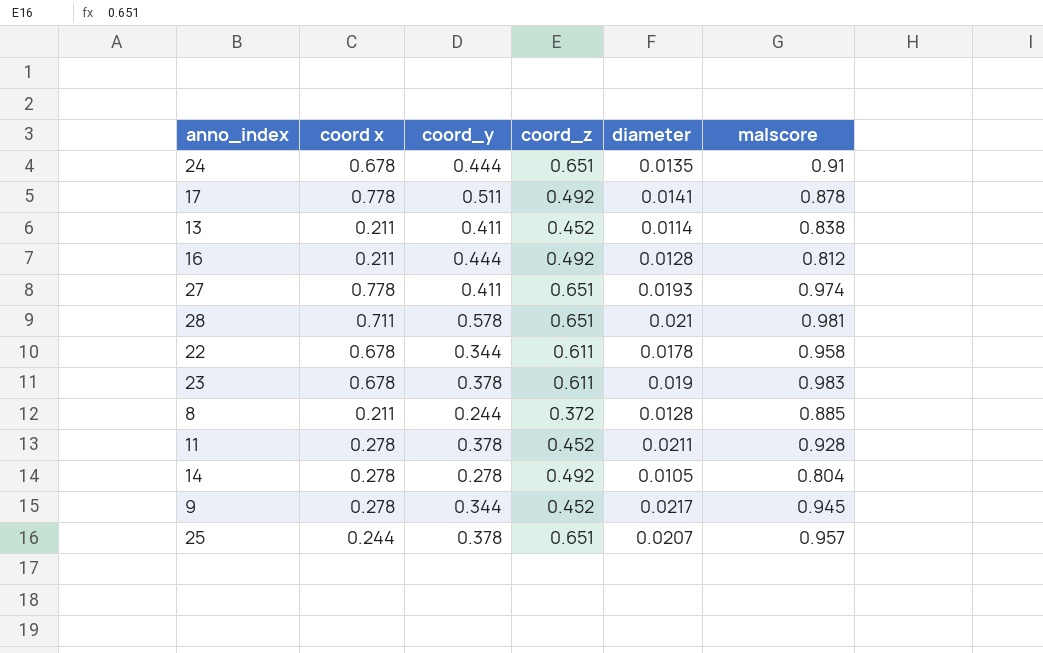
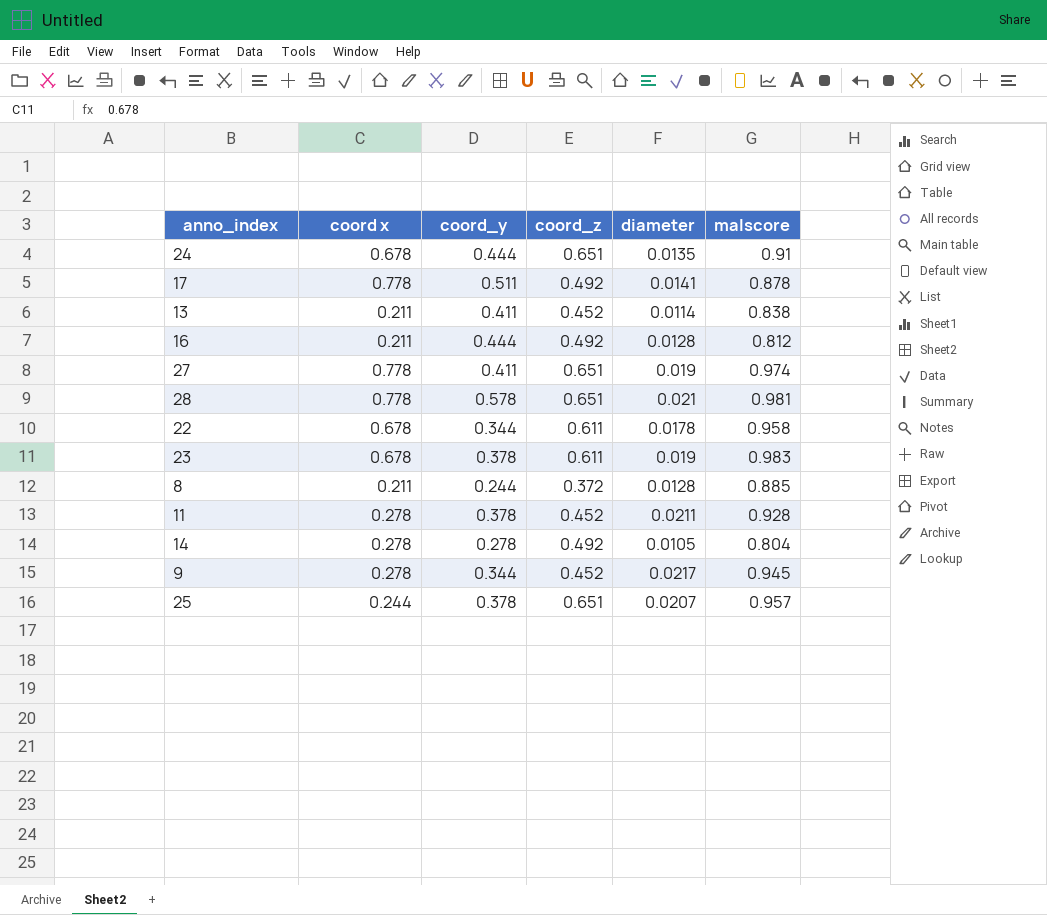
27 | diameter: 0.0193 -> 0.019
28 | coord x: 0.711 -> 0.778

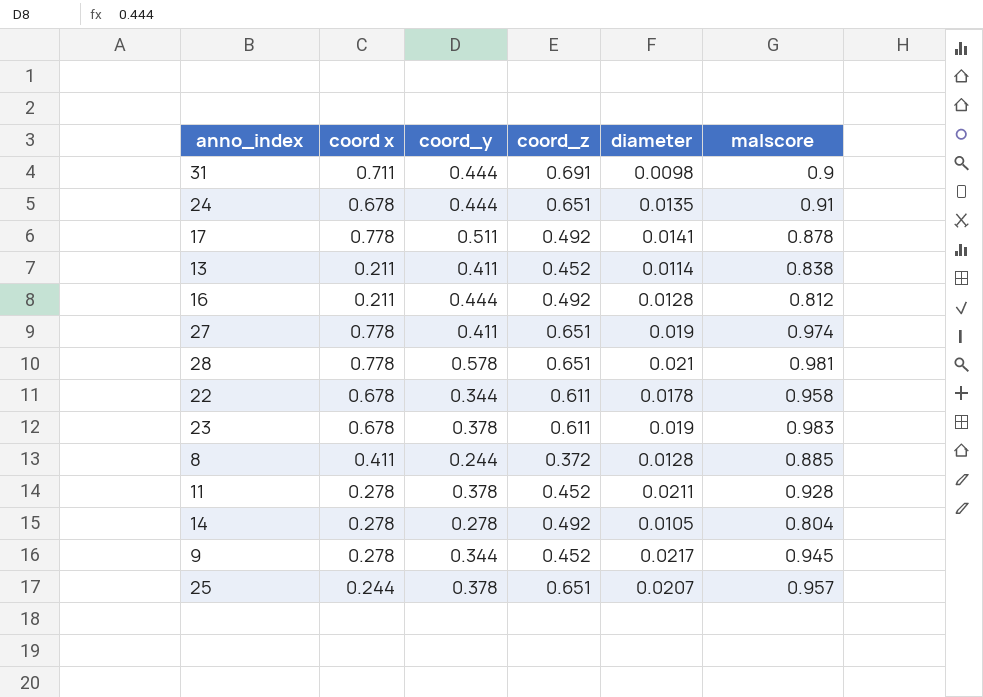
row 31: none -> 0.711 | 0.444 | 0.691 | 0.0098 | 0.9
8 | coord x: 0.211 -> 0.411

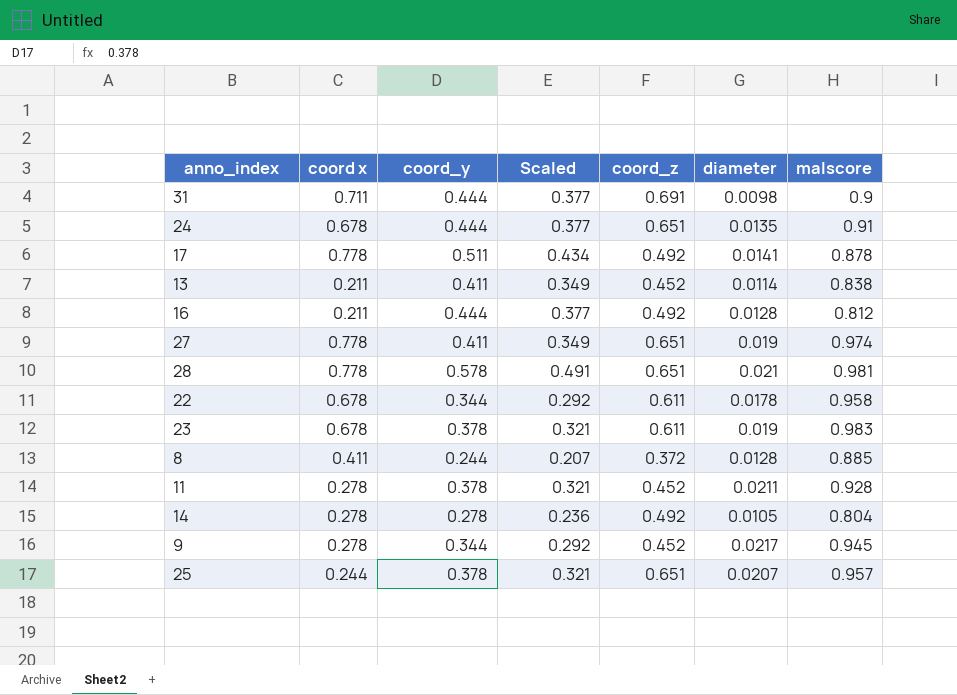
column Scaled | formula: none -> [coord_y] * 0.85

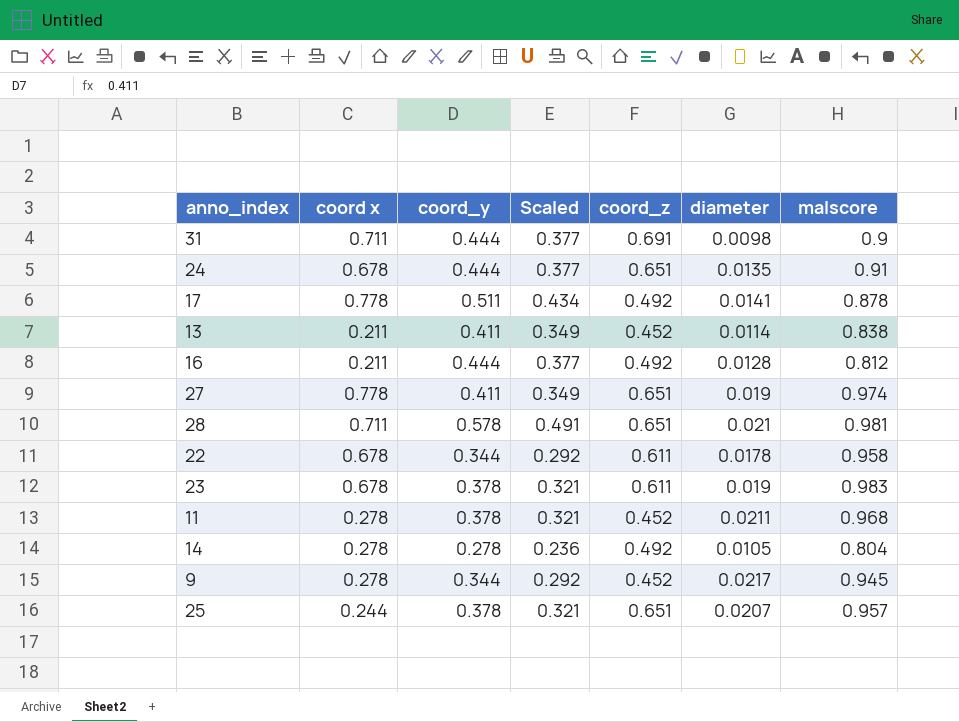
row 8: 0.411 | 0.244 | 0.207 | 0.372 | 0.0128 | 0.885 -> none
28 | coord x: 0.778 -> 0.711
11 | malscore: 0.928 -> 0.968

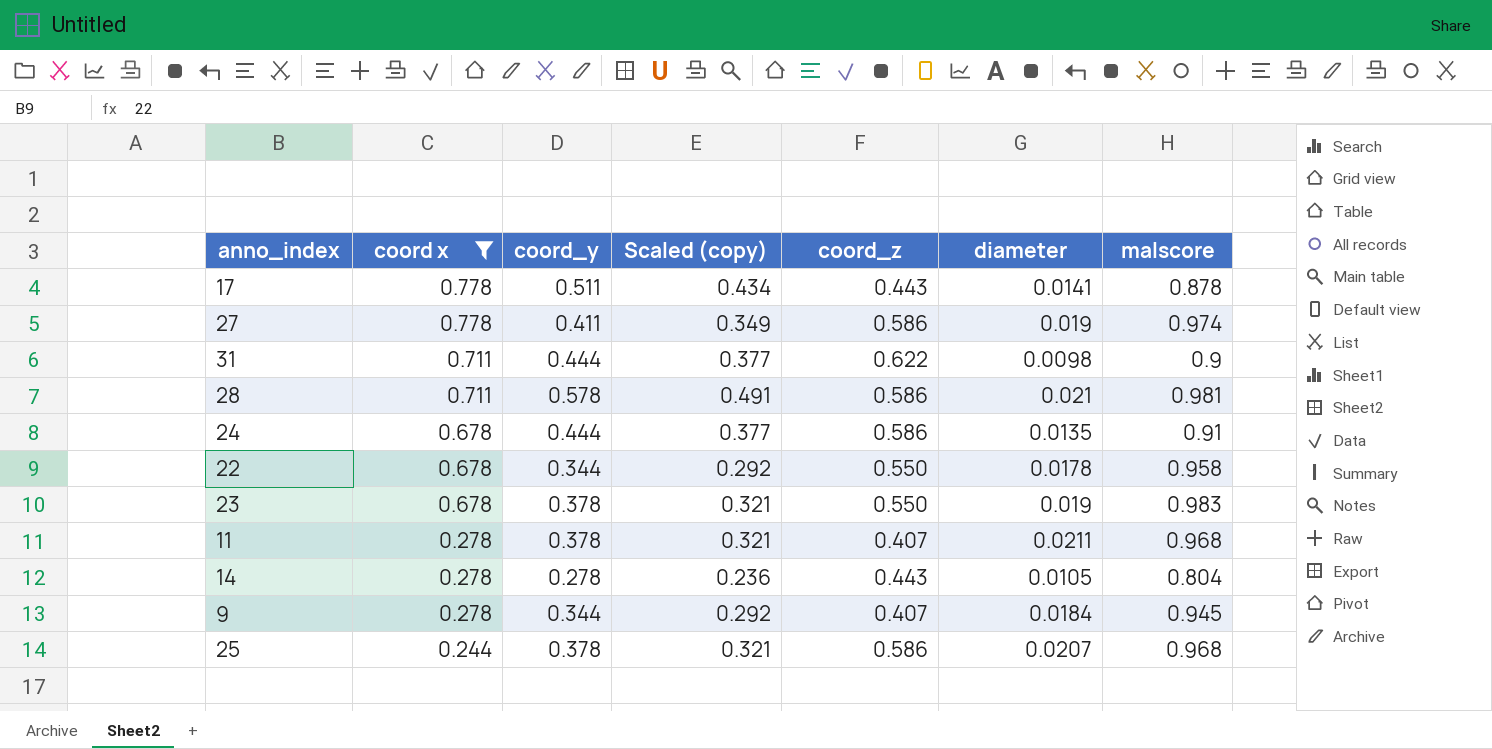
filter: none -> coord x != 0.211
row order: none -> coord x descending
column name: Scaled -> Scaled (copy)
17 | coord_z: 0.492 -> 0.443
27 | coord_z: 0.651 -> 0.586
31 | coord_z: 0.691 -> 0.622
28 | coord_z: 0.651 -> 0.586
24 | coord_z: 0.651 -> 0.586
22 | coord_z: 0.611 -> 0.550
23 | coord_z: 0.611 -> 0.550
11 | coord_z: 0.452 -> 0.407
14 | coord_z: 0.492 -> 0.443
9 | coord_z: 0.452 -> 0.407
9 | diameter: 0.0217 -> 0.0184
25 | coord_z: 0.651 -> 0.586
25 | malscore: 0.957 -> 0.968

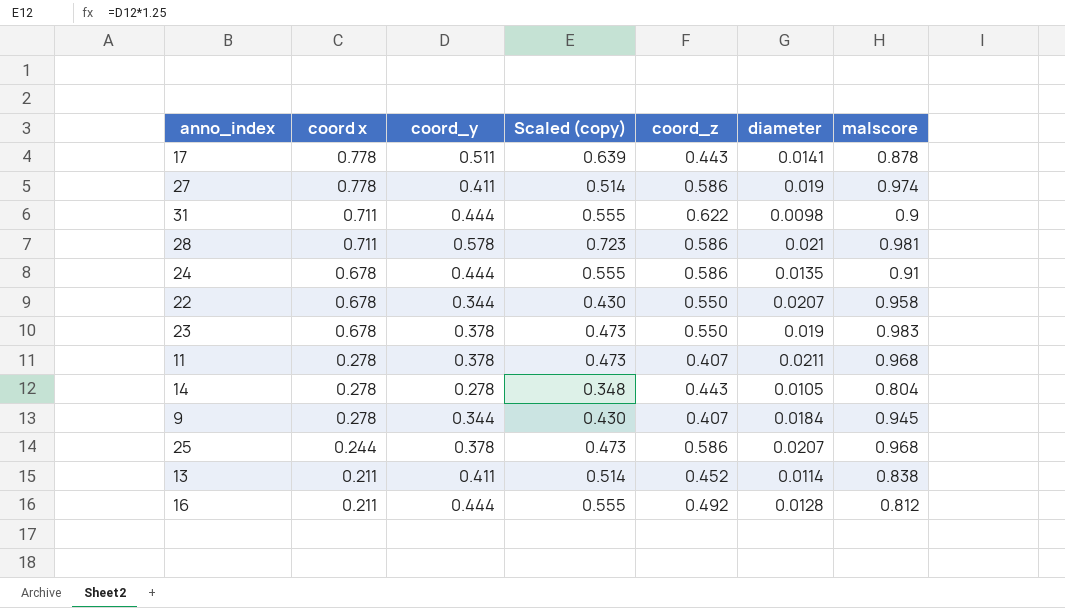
filter: coord x != 0.211 -> none
column Scaled (copy) | formula: [coord_y] * 0.85 -> [coord_y] * 1.25
22 | diameter: 0.0178 -> 0.0207

